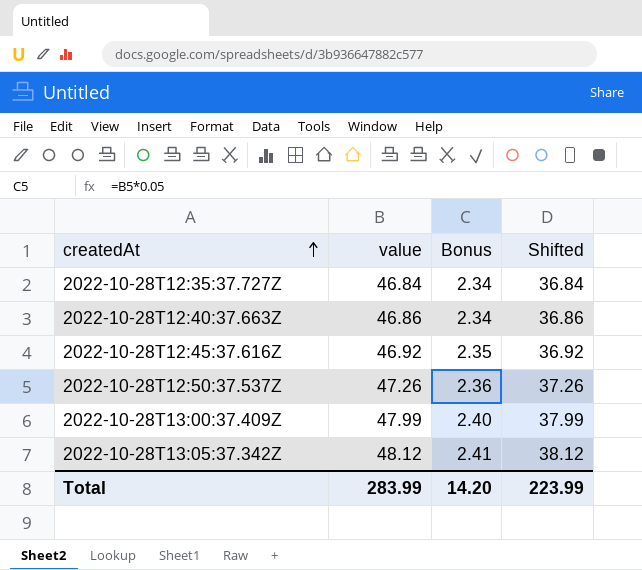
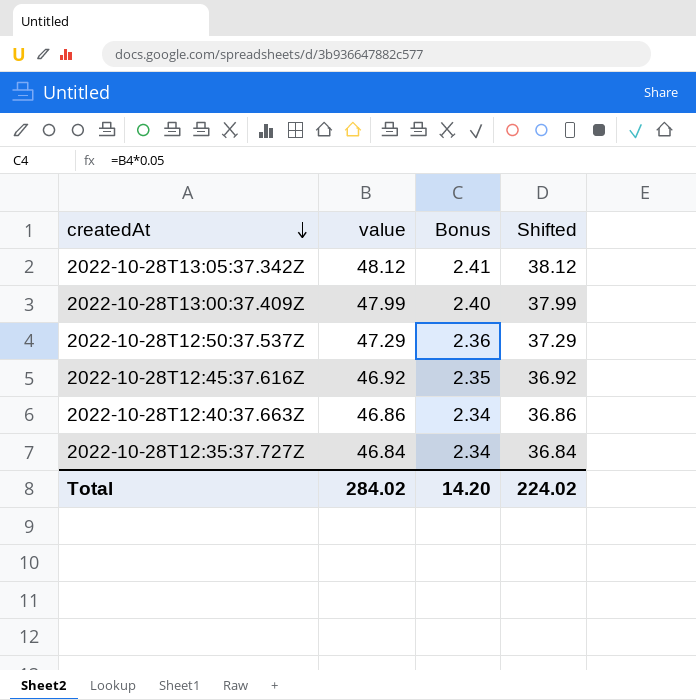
row order: createdAt ascending -> createdAt descending
2022-10-28T12:50:37.537Z | value: 47.26 -> 47.29
2022-10-28T12:50:37.537Z | Shifted: 37.26 -> 37.29
Total | value: 283.99 -> 284.02
Total | Shifted: 223.99 -> 224.02

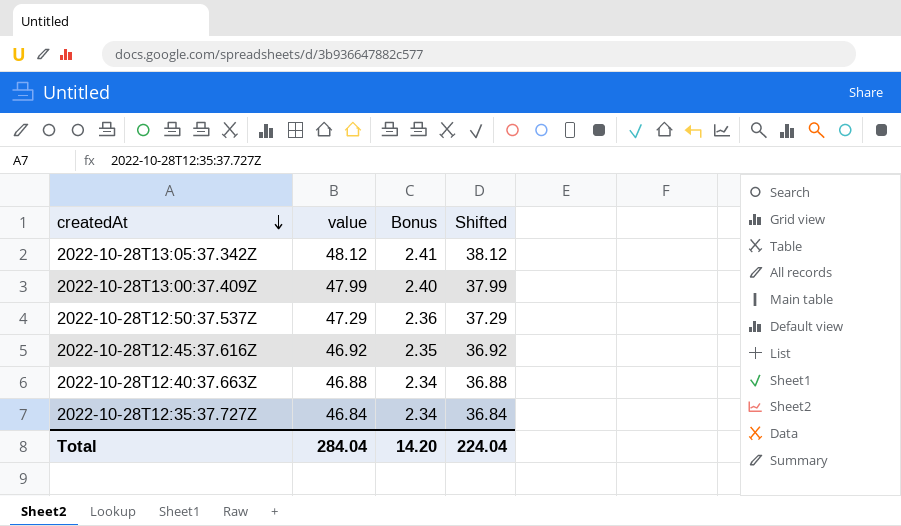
2022-10-28T12:40:37.663Z | value: 46.86 -> 46.88
2022-10-28T12:40:37.663Z | Shifted: 36.86 -> 36.88
Total | value: 284.02 -> 284.04
Total | Shifted: 224.02 -> 224.04

